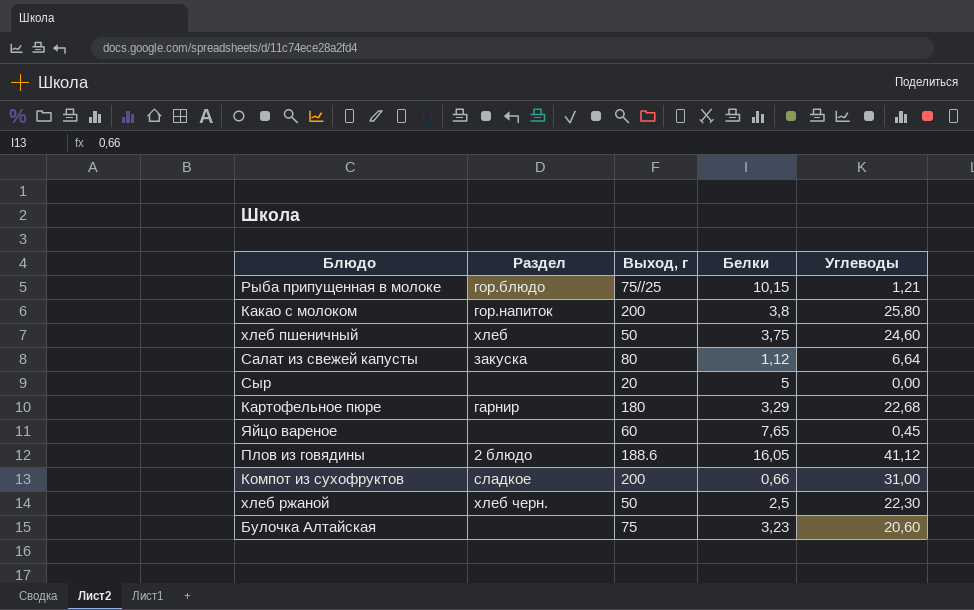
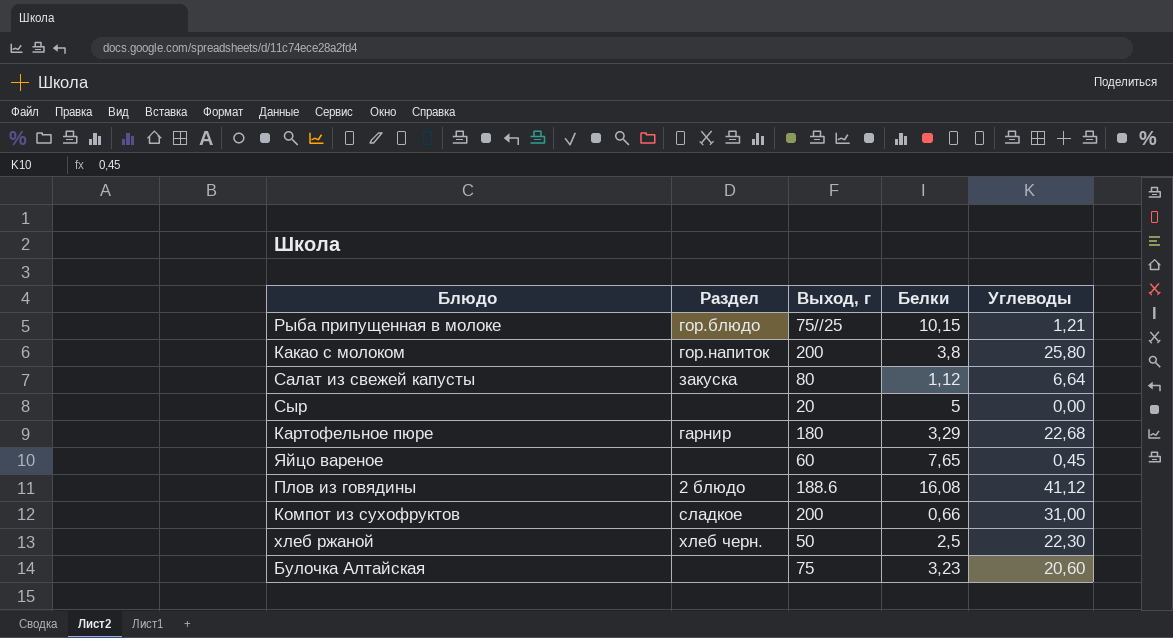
row хлеб пшеничный: хлеб | 50 | 3,75 | 24,60 -> none
Плов из говядины | Белки: 16,05 -> 16,08

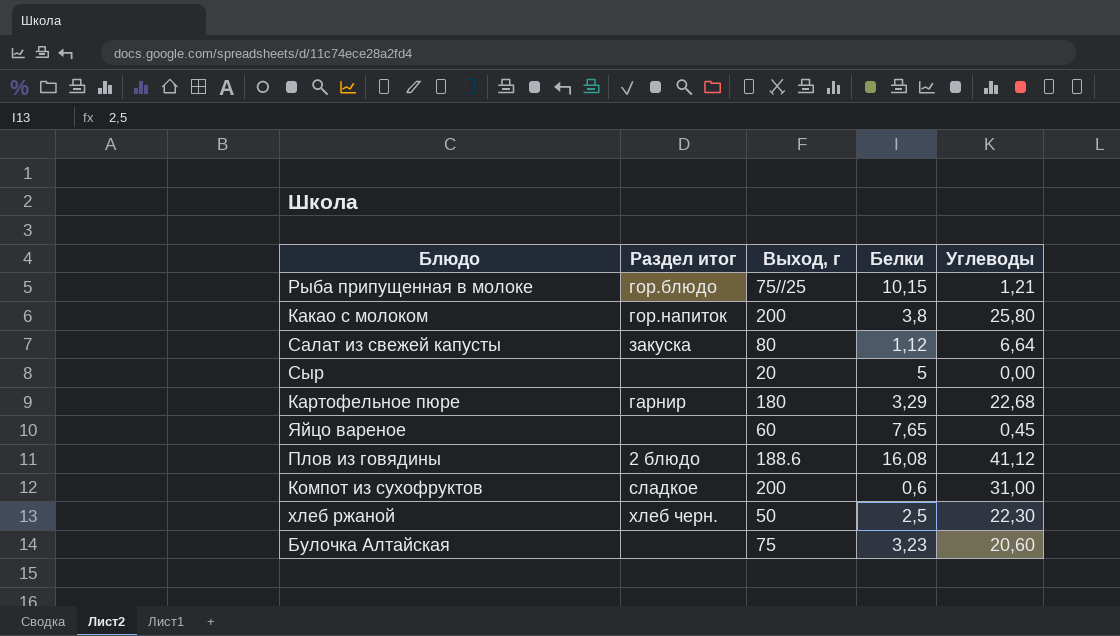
column name: Раздел -> Раздел итог
Компот из сухофруктов | Белки: 0,66 -> 0,6

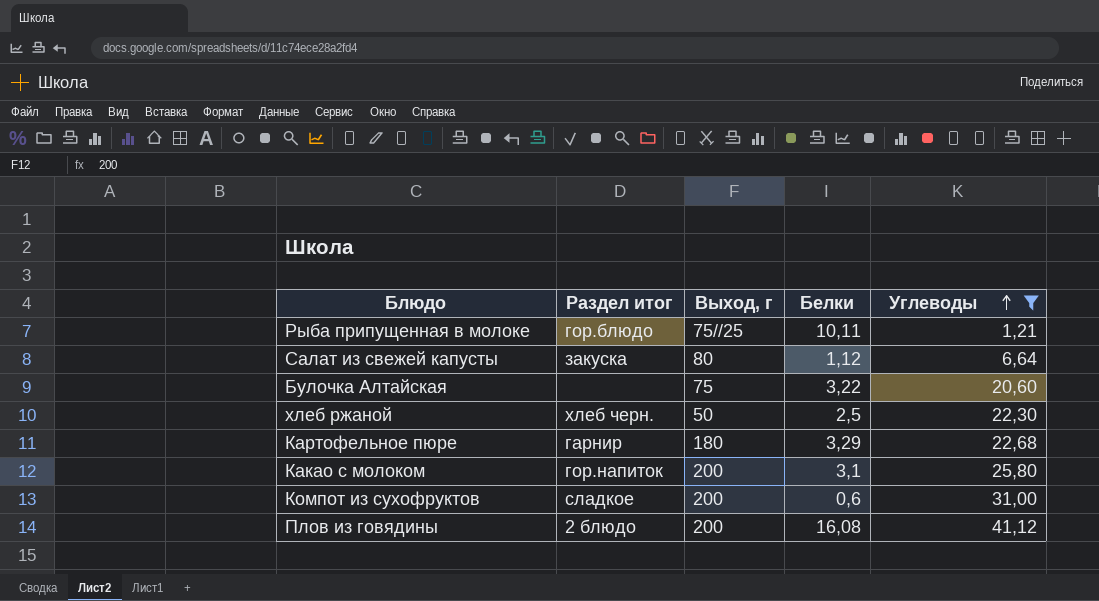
filter: none -> Углеводы >= 1,21
row order: none -> Углеводы ascending
Рыба припущенная в молоке | Белки: 10,15 -> 10,11
Булочка Алтайская | Белки: 3,23 -> 3,22
Какао с молоком | Белки: 3,8 -> 3,1
Плов из говядины | Выход, г: 188.6 -> 200

